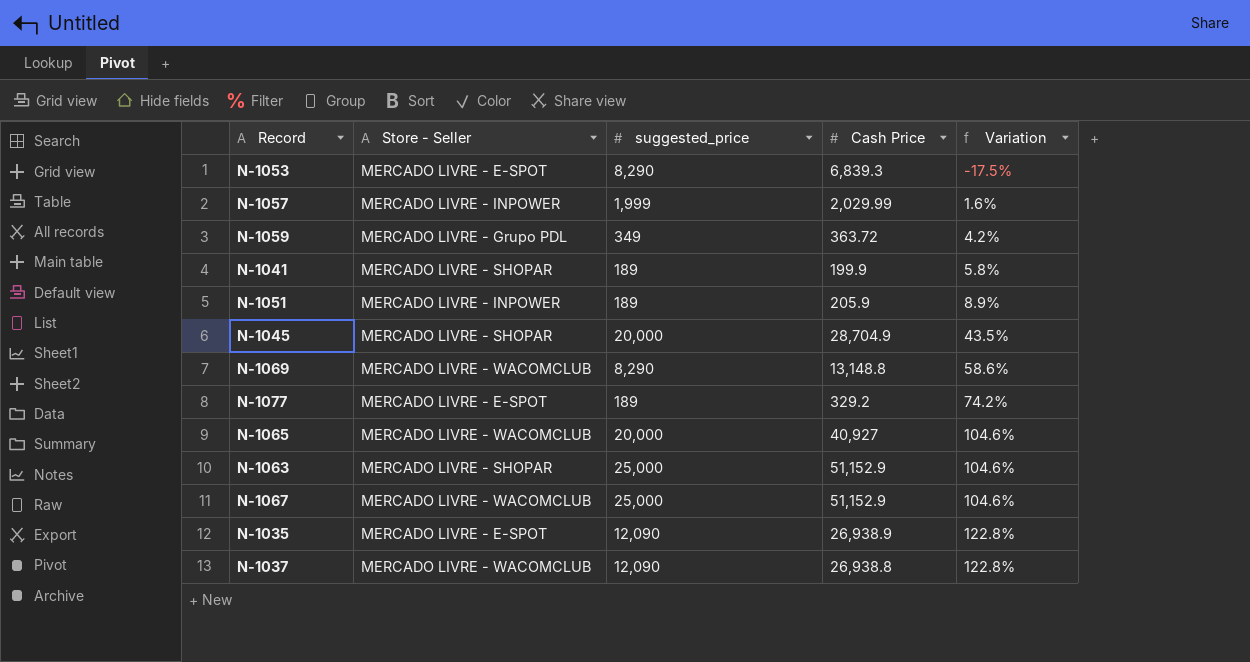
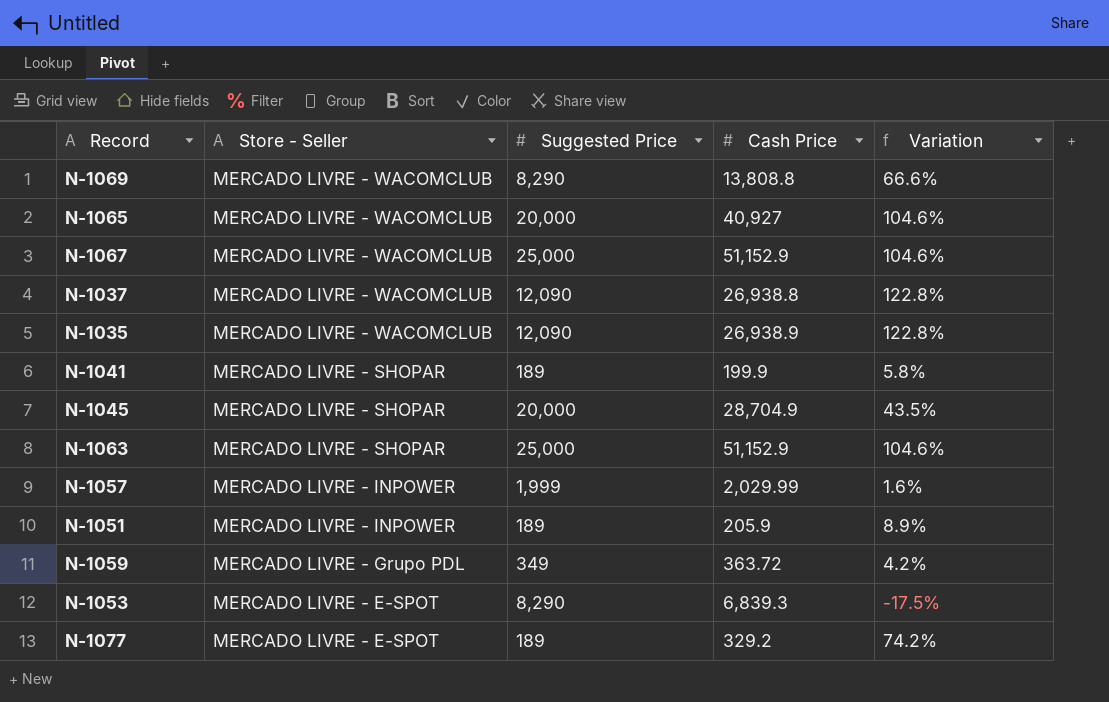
row order: Variation ascending -> Store - Seller descending
column name: suggested_price -> Suggested Price
N-1069 | Cash Price: 13,148.8 -> 13,808.8
N-1069 | Variation: 58.6% -> 66.6%
N-1035 | Store - Seller: MERCADO LIVRE - E-SPOT -> MERCADO LIVRE - WACOMCLUB

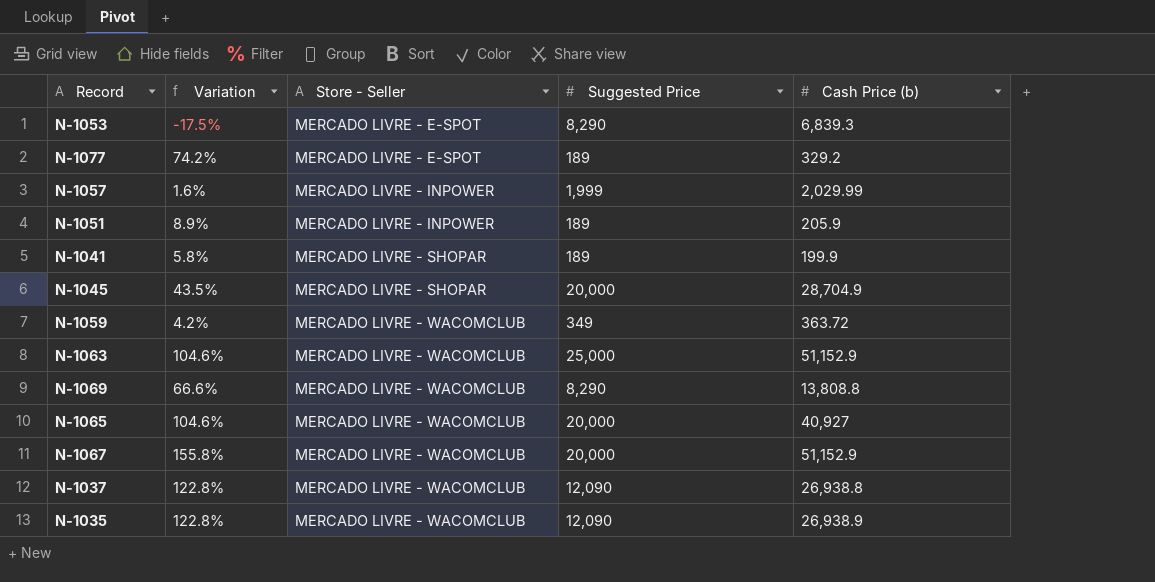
row order: Store - Seller descending -> Store - Seller ascending
column Variation | position: 5 -> 2
column name: Cash Price -> Cash Price (b)
N-1059 | Store - Seller: MERCADO LIVRE - Grupo PDL -> MERCADO LIVRE - WACOMCLUB
N-1063 | Store - Seller: MERCADO LIVRE - SHOPAR -> MERCADO LIVRE - WACOMCLUB
N-1067 | Variation: 104.6% -> 155.8%
N-1067 | Suggested Price: 25,000 -> 20,000

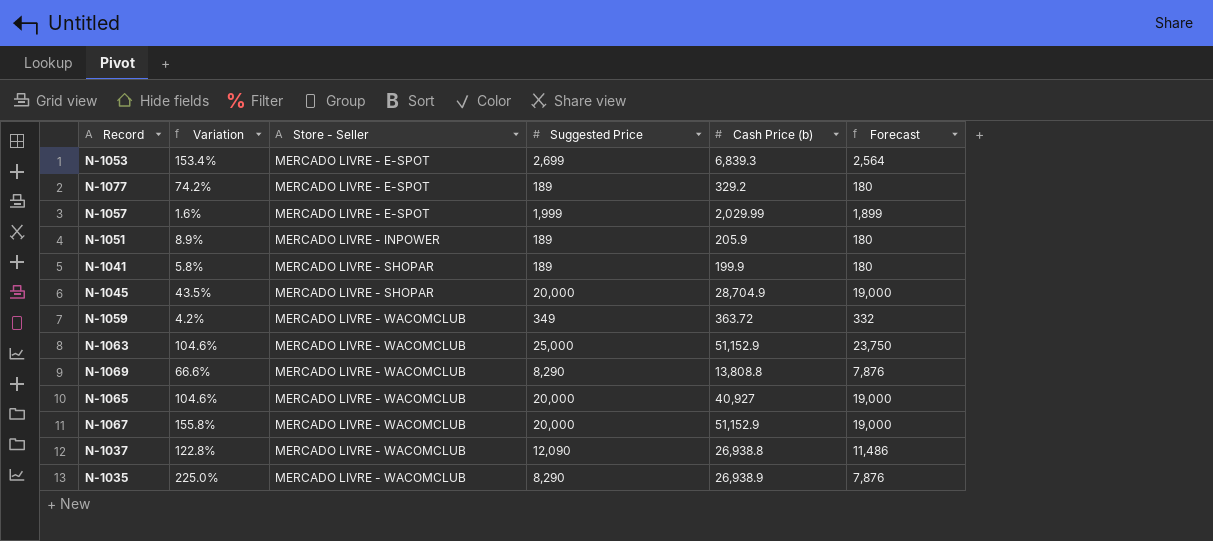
column Forecast | formula: none -> [Suggested Price] * 0.95
N-1053 | Variation: -17.5% -> 153.4%
N-1053 | Suggested Price: 8,290 -> 2,699
N-1057 | Store - Seller: MERCADO LIVRE - INPOWER -> MERCADO LIVRE - E-SPOT
N-1035 | Variation: 122.8% -> 225.0%
N-1035 | Suggested Price: 12,090 -> 8,290

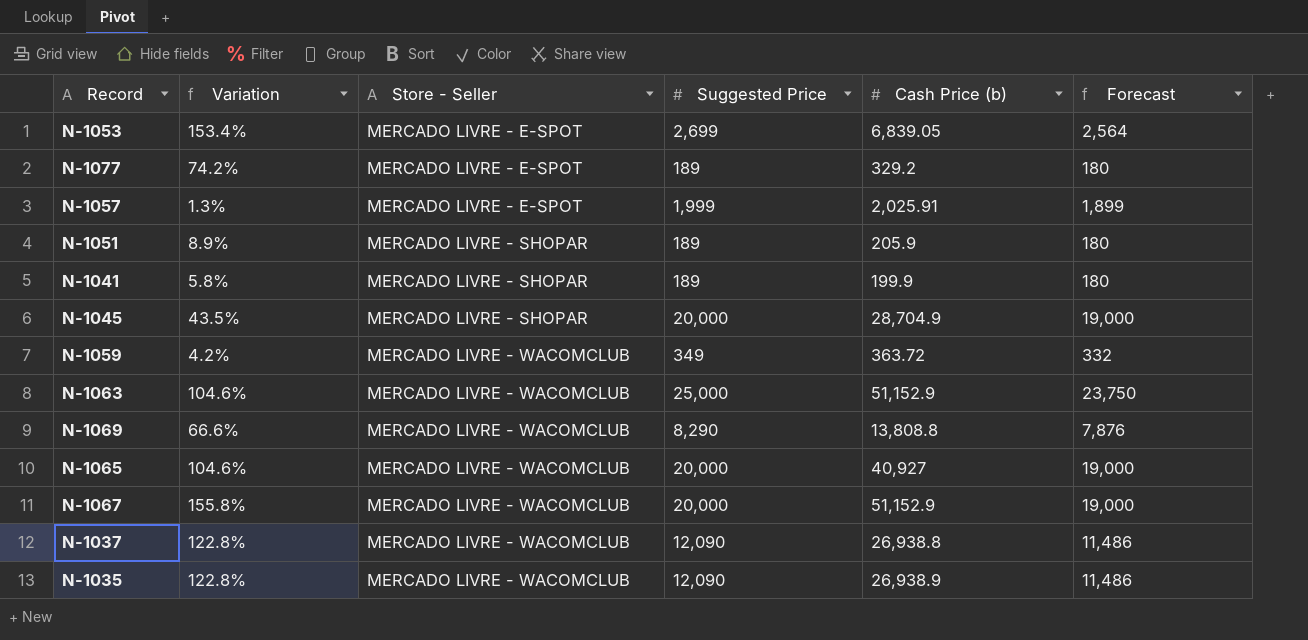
N-1053 | Cash Price (b): 6,839.3 -> 6,839.05
N-1057 | Variation: 1.6% -> 1.3%
N-1057 | Cash Price (b): 2,029.99 -> 2,025.91
N-1051 | Store - Seller: MERCADO LIVRE - INPOWER -> MERCADO LIVRE - SHOPAR
N-1035 | Variation: 225.0% -> 122.8%
N-1035 | Suggested Price: 8,290 -> 12,090
N-1035 | Forecast: 7,876 -> 11,486

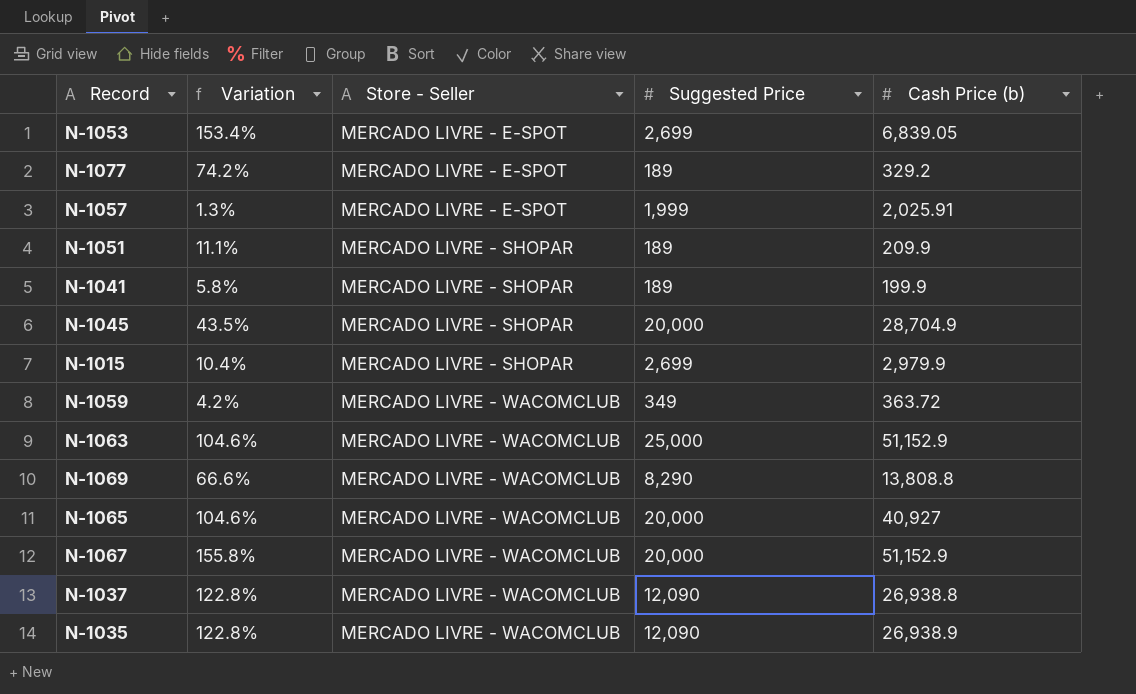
column Forecast | formula: [Suggested Price] * 0.95 -> none
N-1051 | Variation: 8.9% -> 11.1%
N-1051 | Cash Price (b): 205.9 -> 209.9
row N-1015: none -> 10.4% | MERCADO LIVRE - SHOPAR | 2,699 | 2,979.9

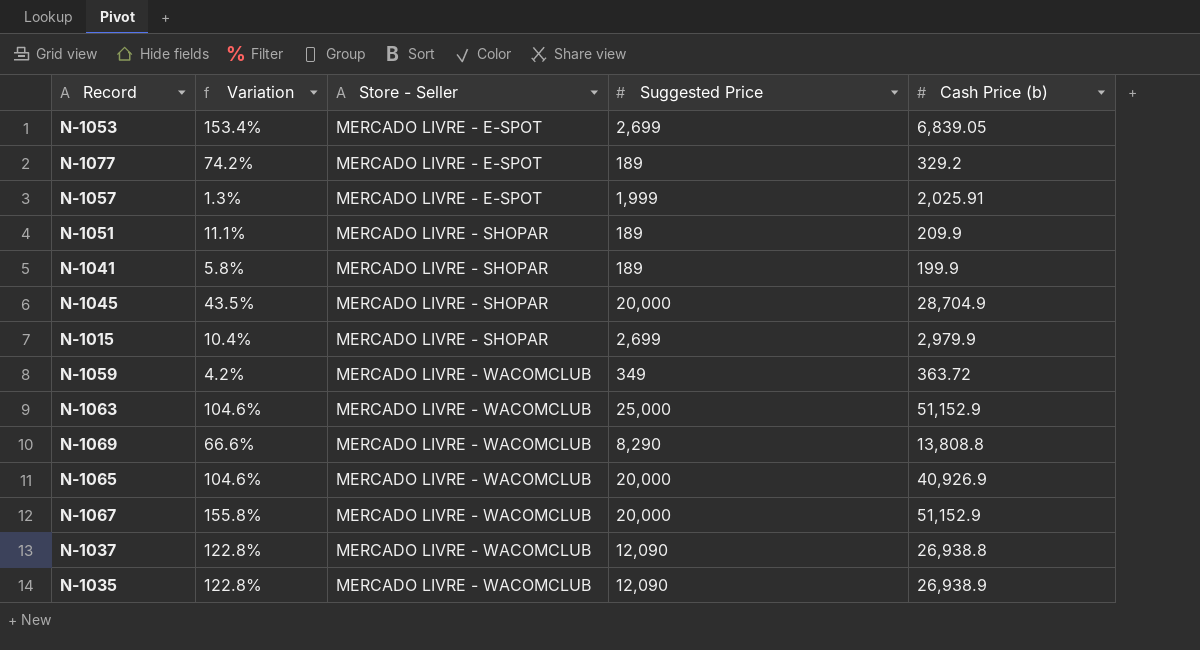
N-1065 | Cash Price (b): 40,927 -> 40,926.9

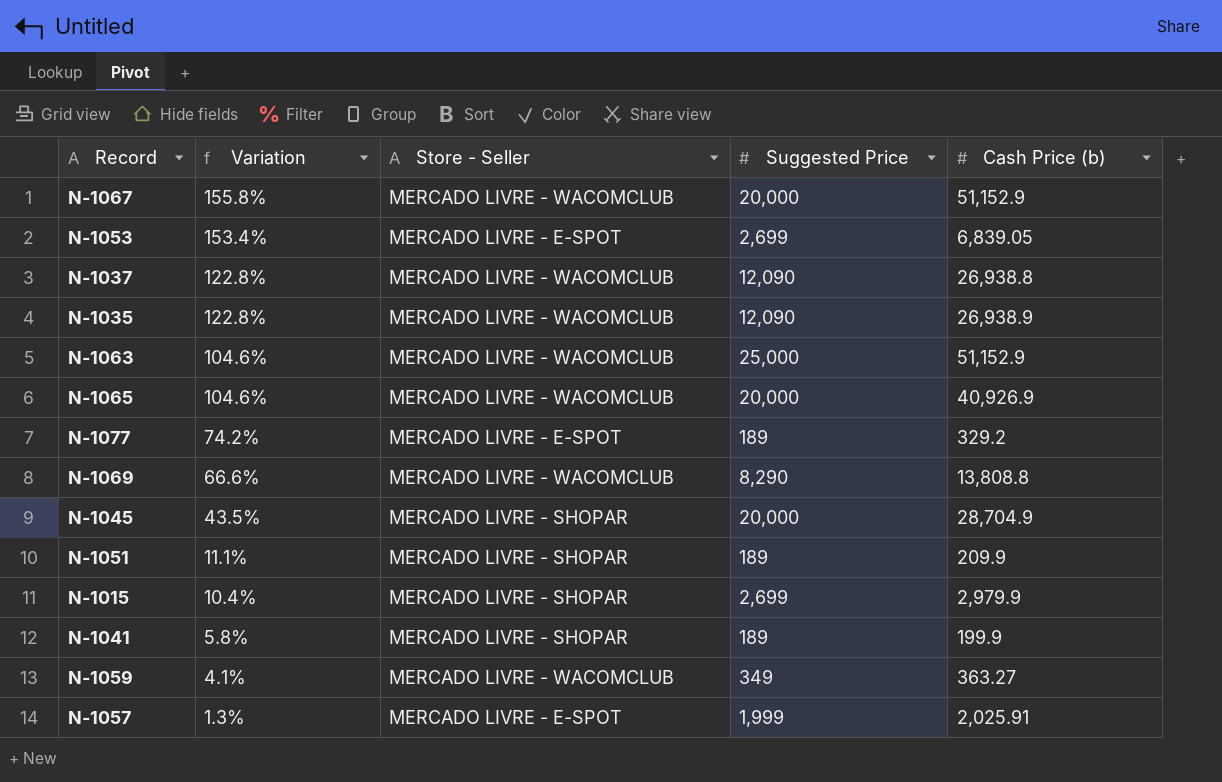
row order: Store - Seller ascending -> Variation descending
N-1059 | Variation: 4.2% -> 4.1%
N-1059 | Cash Price (b): 363.72 -> 363.27

